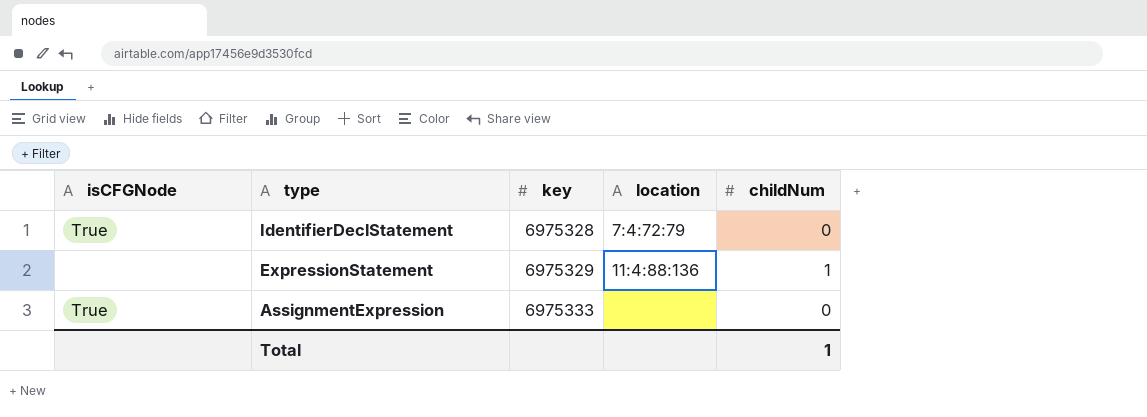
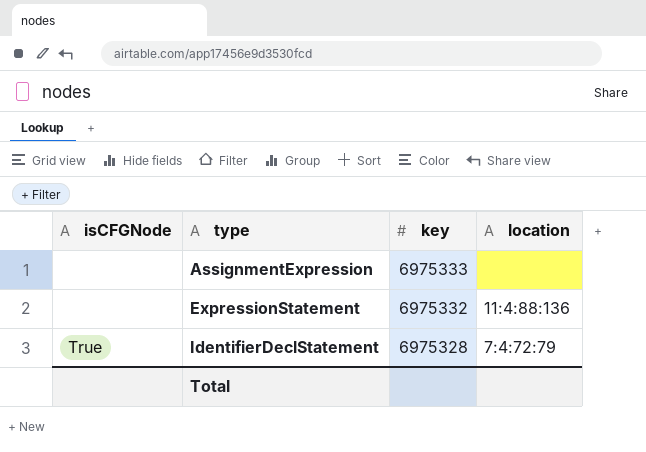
row order: type descending -> type ascending
column childNum | position: 5 -> none
AssignmentExpression | isCFGNode: True -> none
ExpressionStatement | key: 6975329 -> 6975332

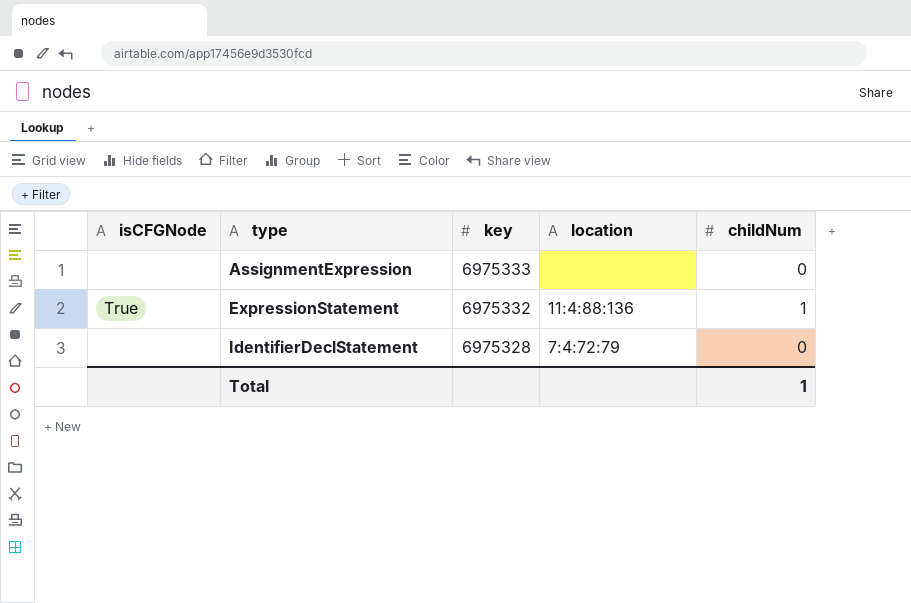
column childNum | position: none -> 5
ExpressionStatement | isCFGNode: none -> True
IdentifierDeclStatement | isCFGNode: True -> none

